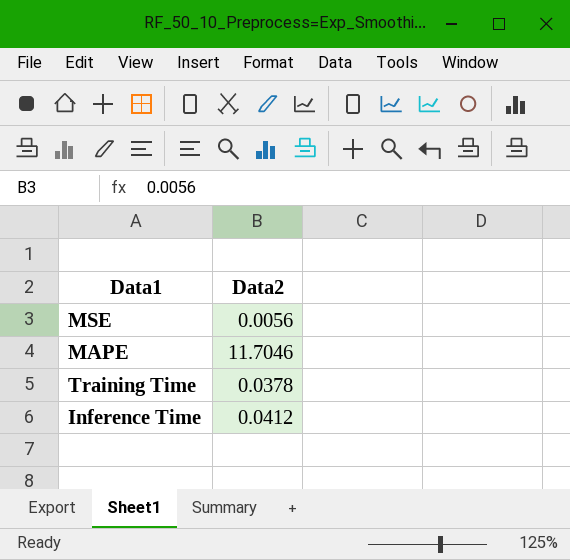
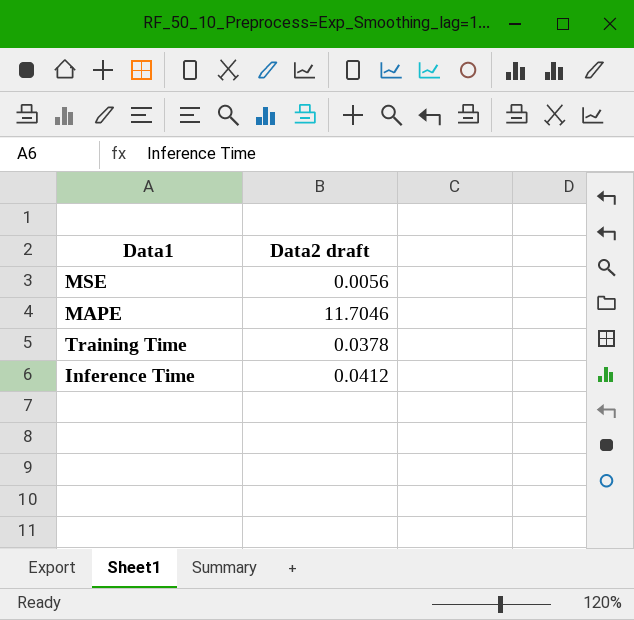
column name: Data2 -> Data2 draft

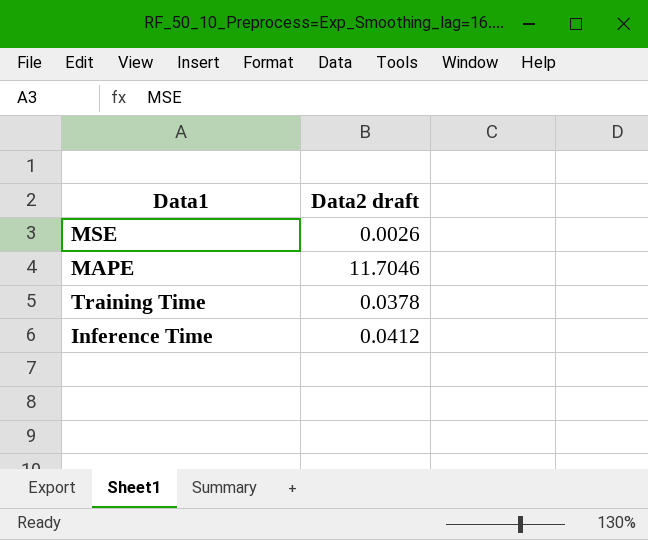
MSE | Data2 draft: 0.0056 -> 0.0026

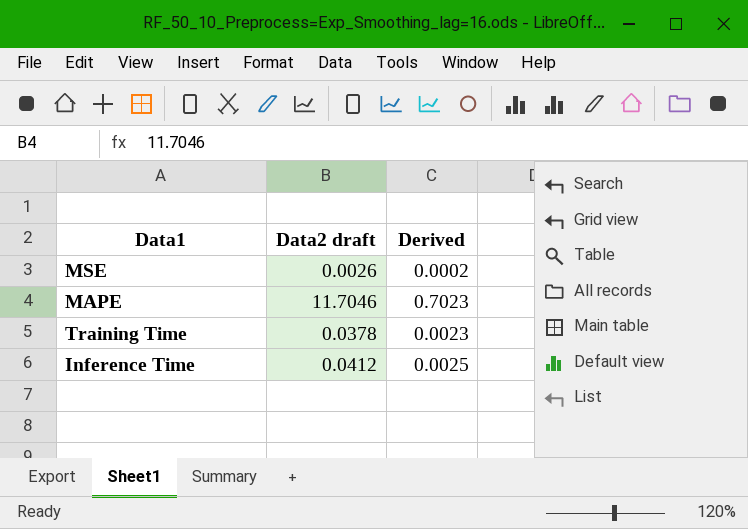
column Derived | formula: none -> [Data2 draft] * 0.06

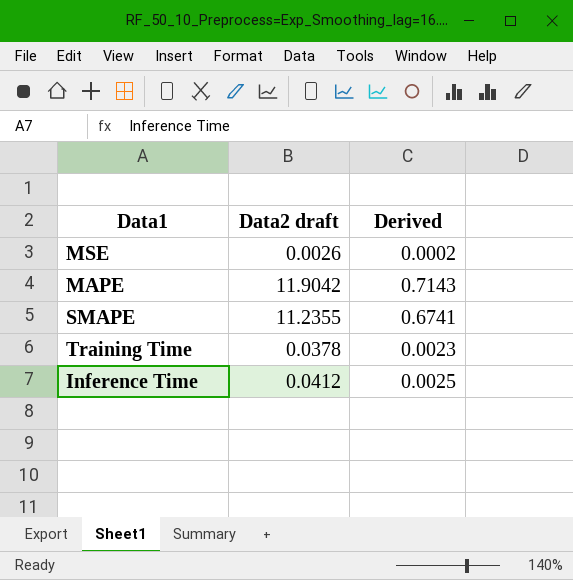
MAPE | Data2 draft: 11.7046 -> 11.9042
MAPE | Derived: 0.7023 -> 0.7143
row SMAPE: none -> 11.2355 | 0.6741

